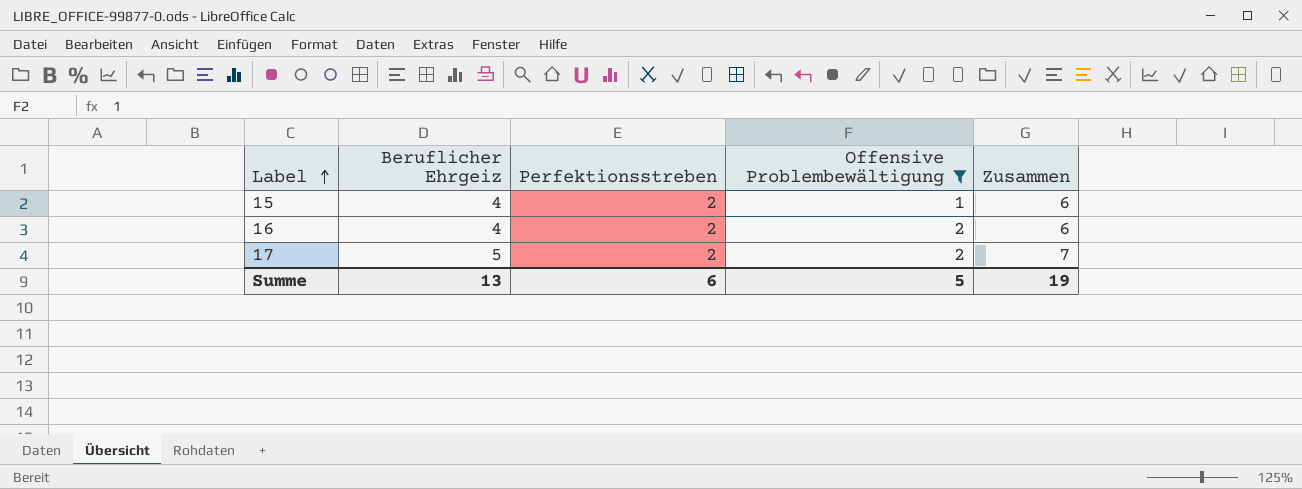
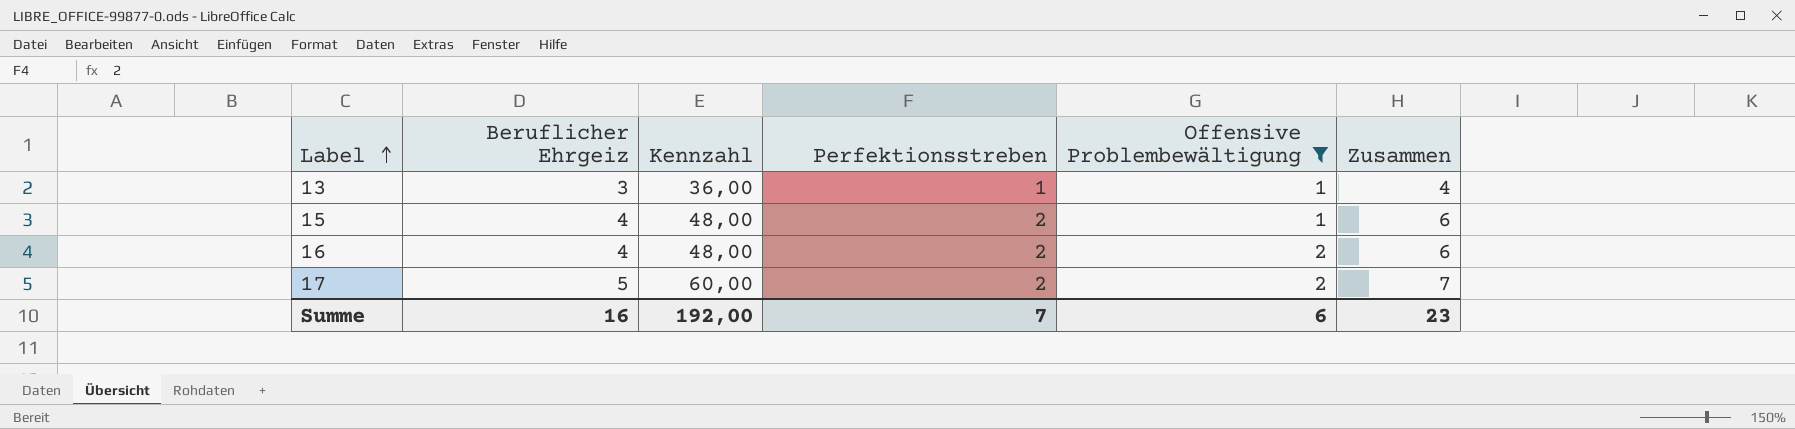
column Kennzahl | formula: none -> [Beruflicher Ehrgeiz] * 12
row 13: none -> 3 | 36,00 | 1 | 1 | 4
Summe | Beruflicher Ehrgeiz: 13 -> 16
Summe | Perfektionsstreben: 6 -> 7
Summe | Offensive Problembewältigung: 5 -> 6
Summe | Zusammen: 19 -> 23

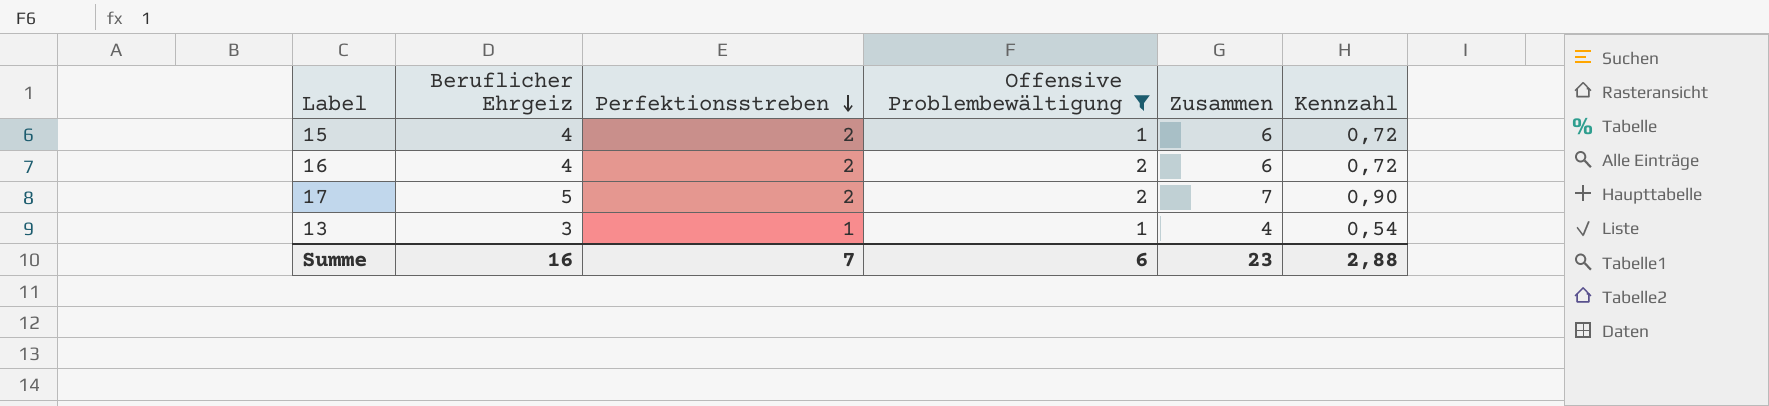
row order: Label ascending -> Perfektionsstreben descending
column Kennzahl | formula: [Beruflicher Ehrgeiz] * 12 -> [Beruflicher Ehrgeiz] * 0,18
column Kennzahl | position: 3 -> 6
Summe | Kennzahl: 192,00 -> 2,88

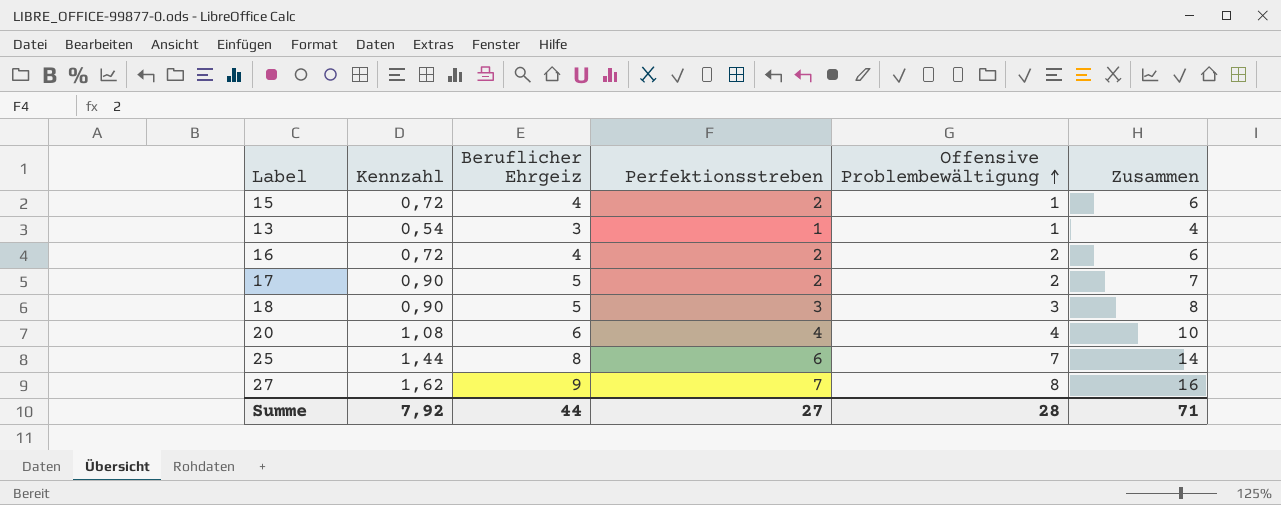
filter: Offensive Problembewältigung <= 2 -> none
row order: Perfektionsstreben descending -> Offensive Problembewältigung ascending
column Kennzahl | position: 6 -> 2
Summe | Kennzahl: 2,88 -> 7,92
Summe | Beruflicher Ehrgeiz: 16 -> 44
Summe | Perfektionsstreben: 7 -> 27
Summe | Offensive Problembewältigung: 6 -> 28
Summe | Zusammen: 23 -> 71

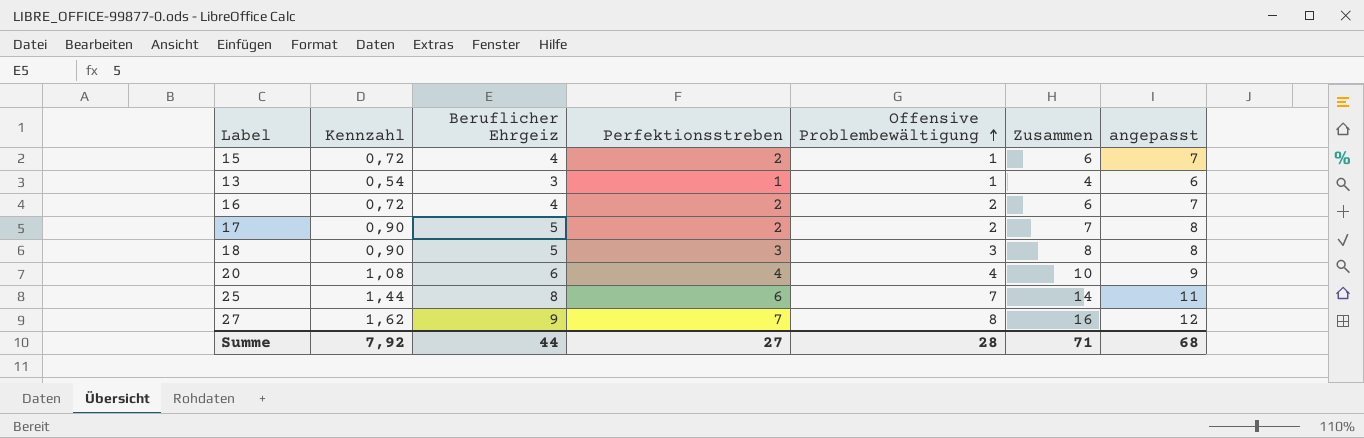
column angepasst | formula: none -> [Beruflicher Ehrgeiz] + 3

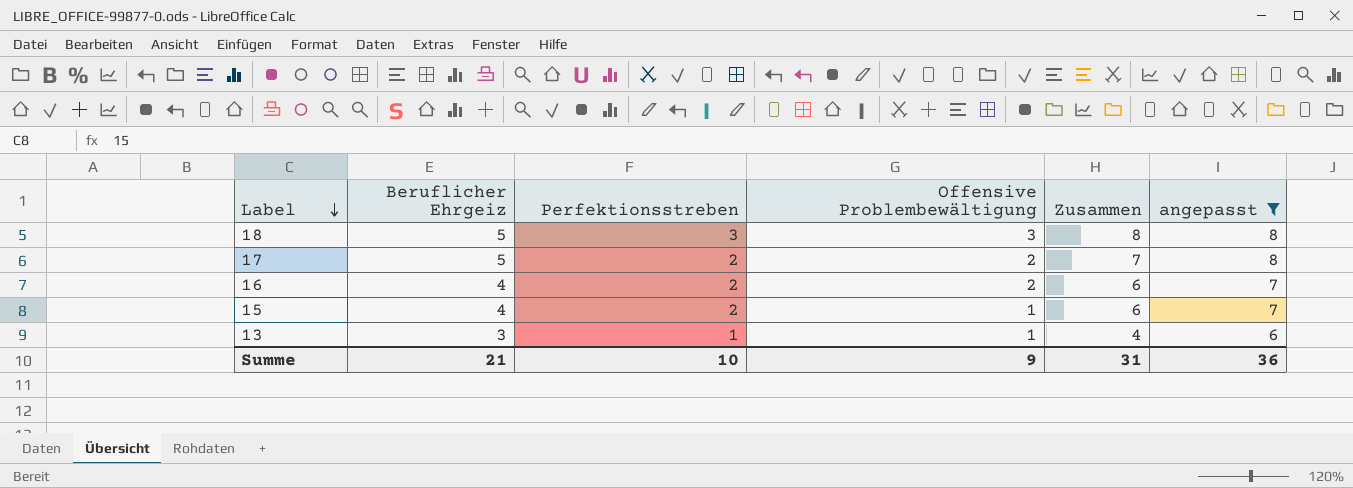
filter: none -> angepasst <= 8
row order: Offensive Problembewältigung ascending -> Label descending
column Kennzahl | formula: [Beruflicher Ehrgeiz] * 0,18 -> none
Summe | Beruflicher Ehrgeiz: 44 -> 21
Summe | Perfektionsstreben: 27 -> 10
Summe | Offensive Problembewältigung: 28 -> 9
Summe | Zusammen: 71 -> 31
Summe | angepasst: 68 -> 36

